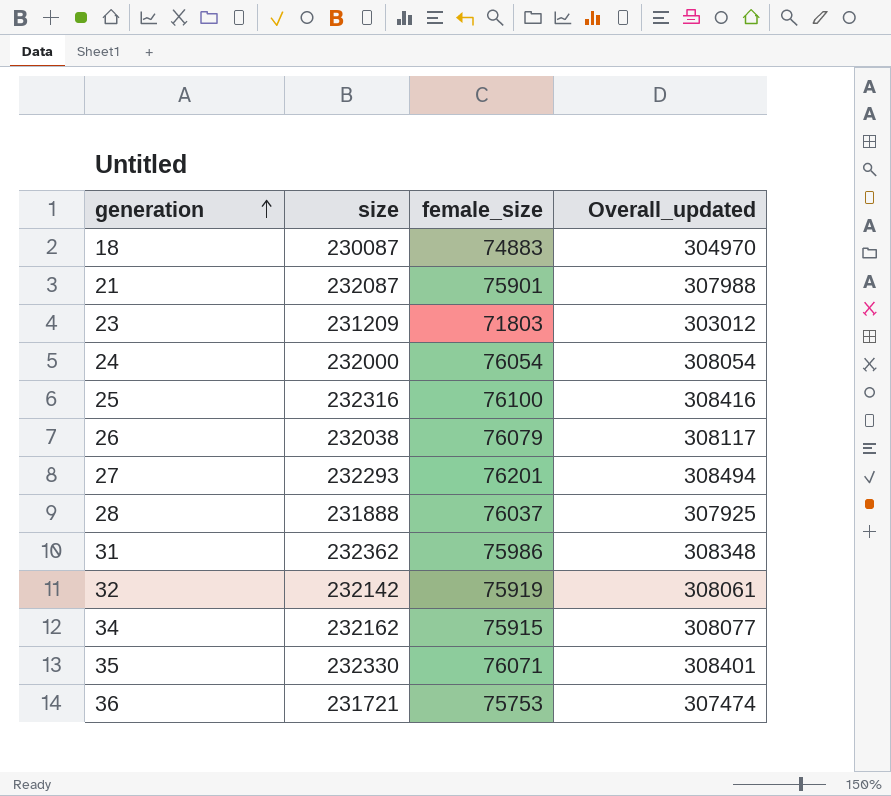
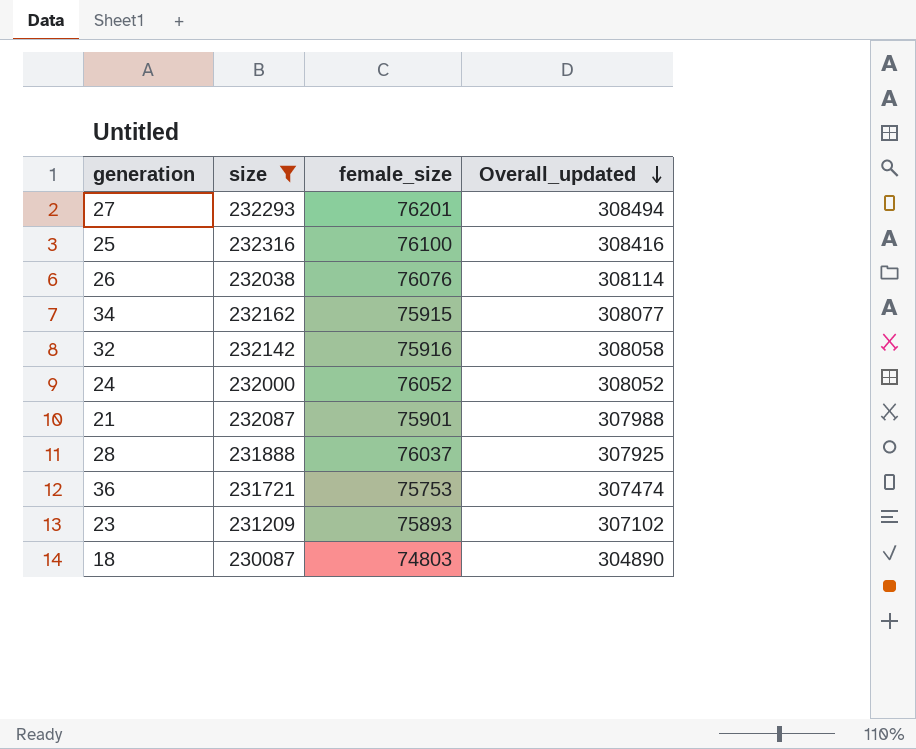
filter: none -> size <= 232316
row order: generation ascending -> Overall_updated descending
26 | female_size: 76079 -> 76076
26 | Overall_updated: 308117 -> 308114
32 | female_size: 75919 -> 75916
32 | Overall_updated: 308061 -> 308058
24 | female_size: 76054 -> 76052
24 | Overall_updated: 308054 -> 308052
23 | female_size: 71803 -> 75893
23 | Overall_updated: 303012 -> 307102
18 | female_size: 74883 -> 74803
18 | Overall_updated: 304970 -> 304890

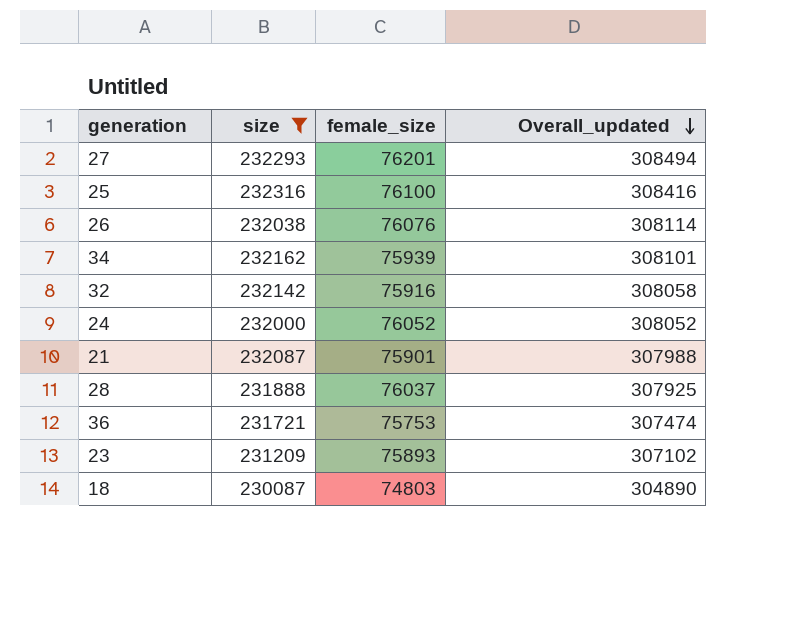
34 | female_size: 75915 -> 75939
34 | Overall_updated: 308077 -> 308101

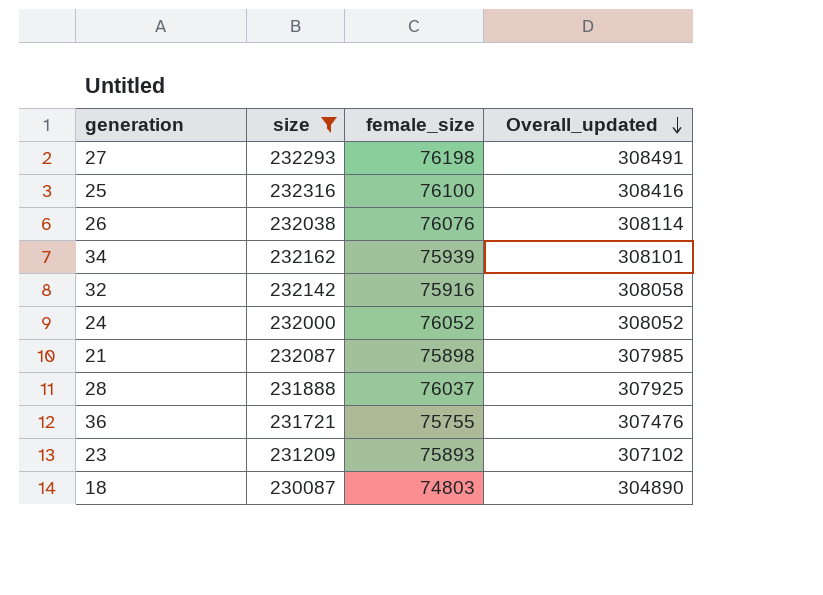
27 | female_size: 76201 -> 76198
27 | Overall_updated: 308494 -> 308491
21 | female_size: 75901 -> 75898
21 | Overall_updated: 307988 -> 307985
36 | female_size: 75753 -> 75755
36 | Overall_updated: 307474 -> 307476

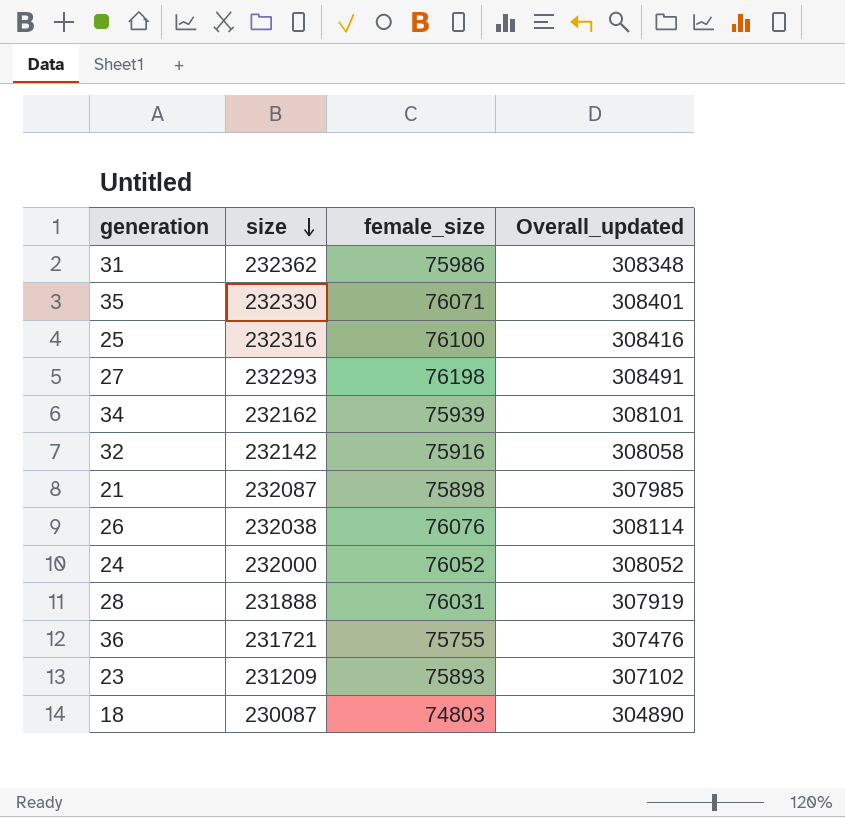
filter: size <= 232316 -> none
row order: Overall_updated descending -> size descending
28 | female_size: 76037 -> 76031
28 | Overall_updated: 307925 -> 307919

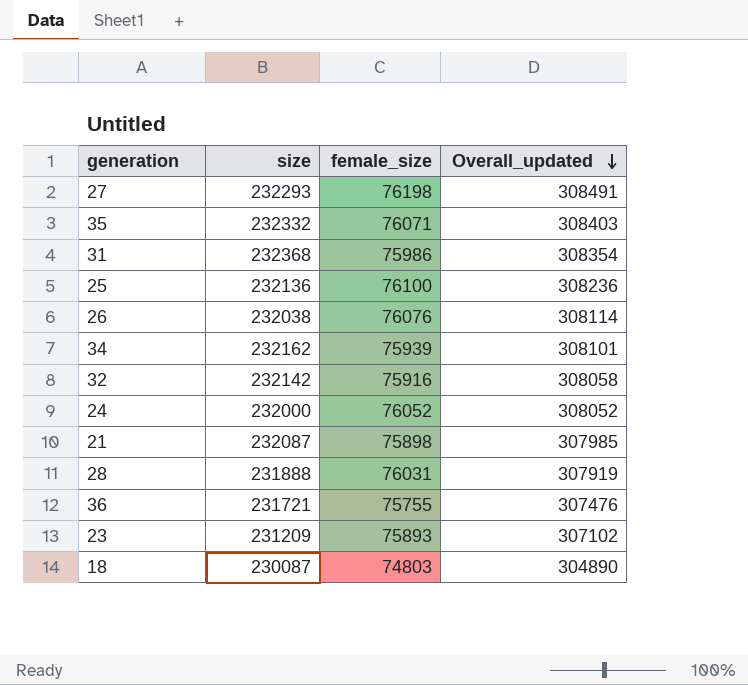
row order: size descending -> Overall_updated descending
35 | size: 232330 -> 232332
35 | Overall_updated: 308401 -> 308403
31 | size: 232362 -> 232368
31 | Overall_updated: 308348 -> 308354
25 | size: 232316 -> 232136
25 | Overall_updated: 308416 -> 308236

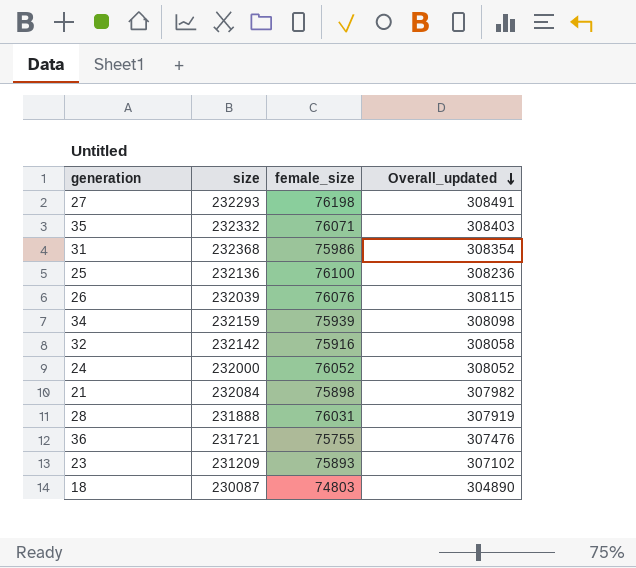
26 | size: 232038 -> 232039
26 | Overall_updated: 308114 -> 308115
34 | size: 232162 -> 232159
34 | Overall_updated: 308101 -> 308098
21 | size: 232087 -> 232084
21 | Overall_updated: 307985 -> 307982

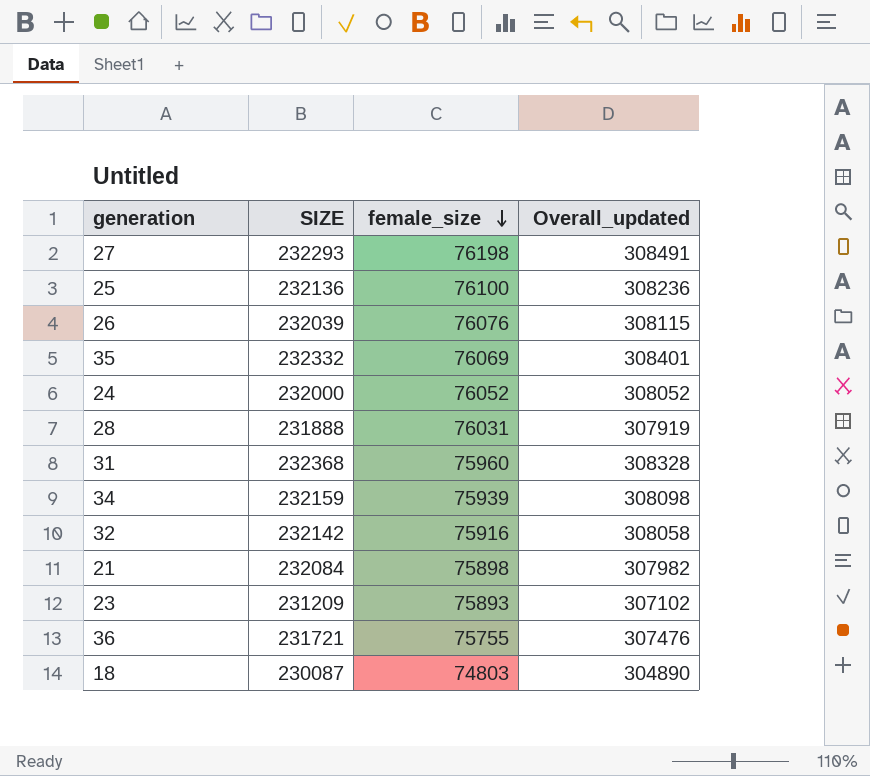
row order: Overall_updated descending -> female_size descending
column name: size -> SIZE
35 | female_size: 76071 -> 76069
35 | Overall_updated: 308403 -> 308401
31 | female_size: 75986 -> 75960
31 | Overall_updated: 308354 -> 308328

